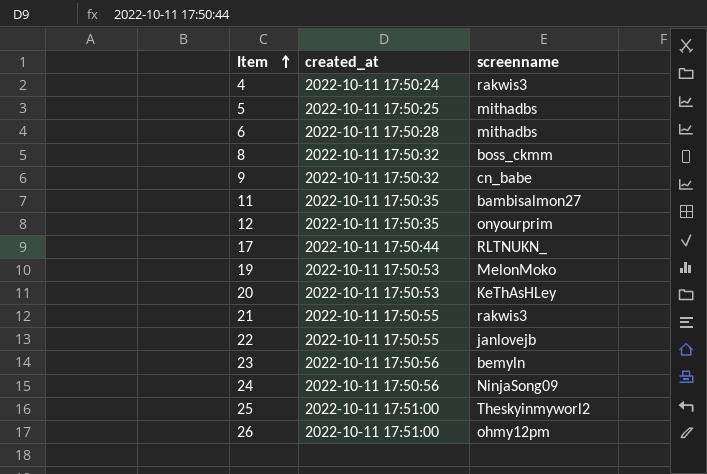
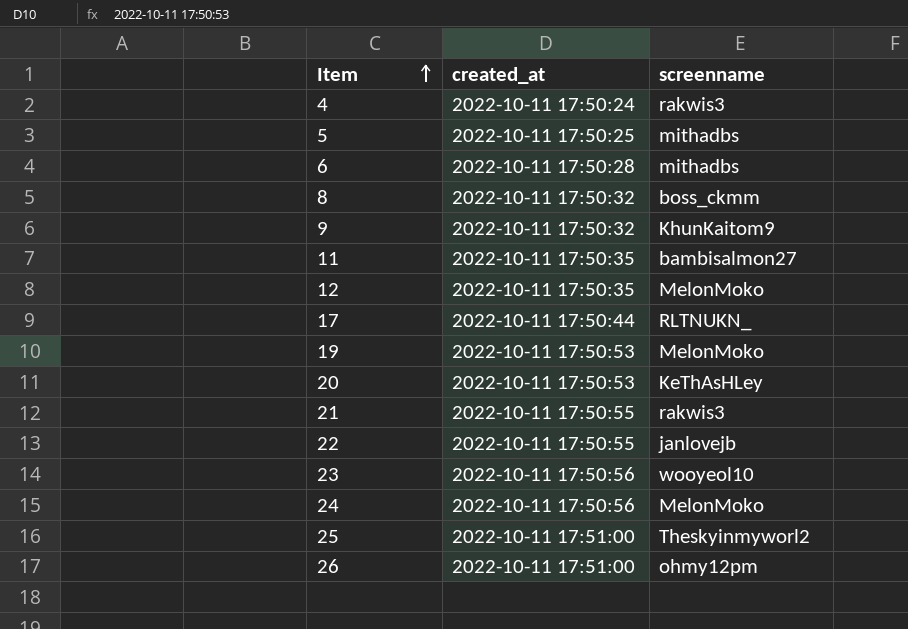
9 | screenname: cn_babe -> KhunKaitom9
12 | screenname: onyourprim -> MelonMoko
23 | screenname: bemyln -> wooyeol10
24 | screenname: NinjaSong09 -> MelonMoko

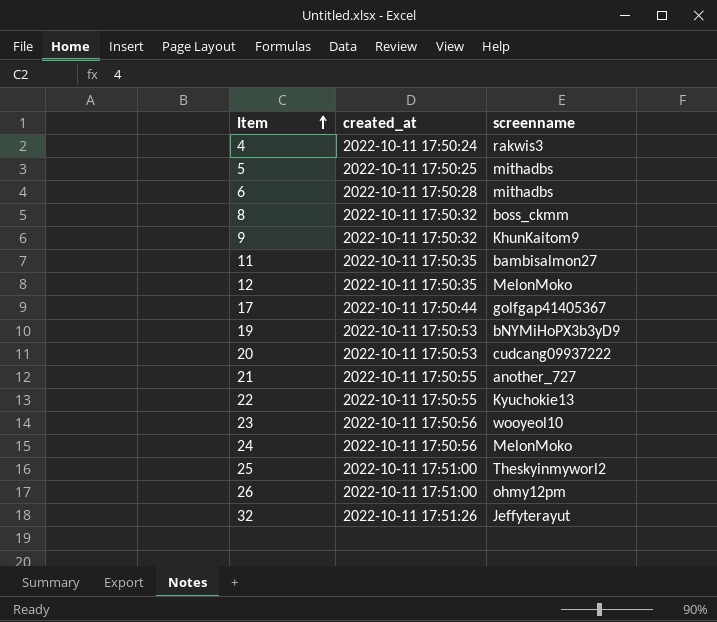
17 | screenname: RLTNUKN_ -> golfgap41405367
19 | screenname: MelonMoko -> bNYMiHoPX3b3yD9
20 | screenname: KeThAsHLey -> cudcang09937222
21 | screenname: rakwis3 -> another_727
22 | screenname: janlovejb -> Kyuchokie13
row 32: none -> 2022-10-11 17:51:26 | Jeffyterayut

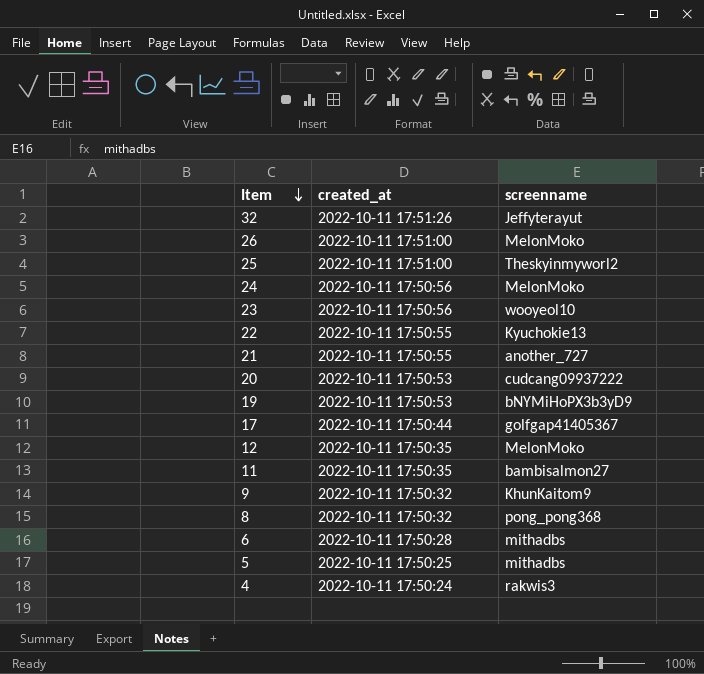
row order: Item ascending -> Item descending
26 | screenname: ohmy12pm -> MelonMoko
8 | screenname: boss_ckmm -> pong_pong368

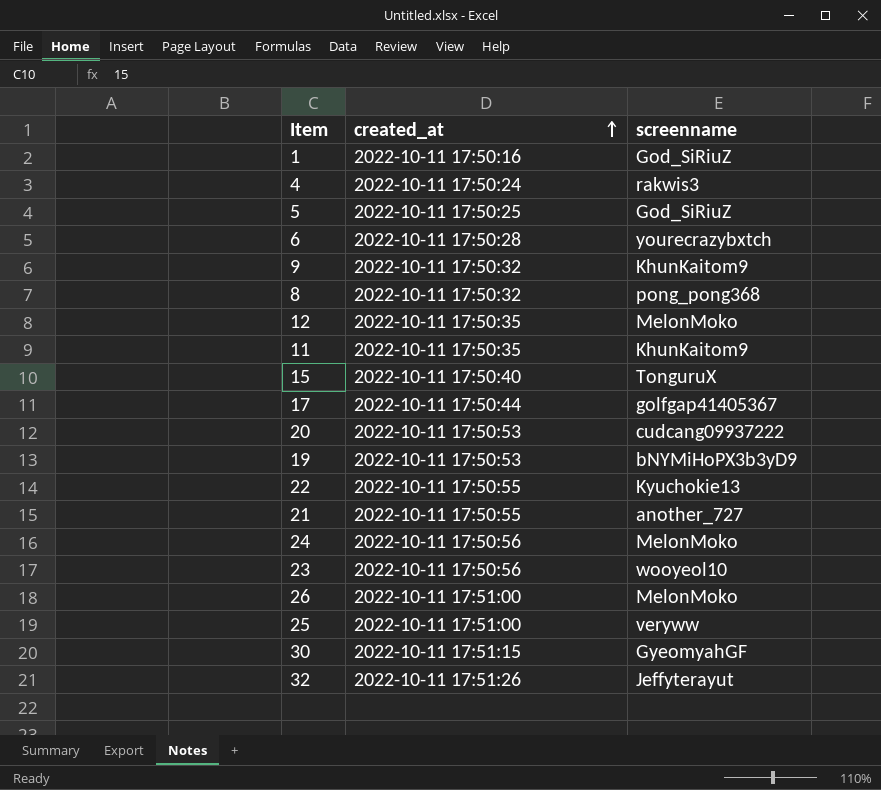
row order: Item descending -> created_at ascending
row 1: none -> 2022-10-11 17:50:16 | God_SiRiuZ
5 | screenname: mithadbs -> God_SiRiuZ
6 | screenname: mithadbs -> yourecrazybxtch
11 | screenname: bambisalmon27 -> KhunKaitom9
row 15: none -> 2022-10-11 17:50:40 | TonguruX
25 | screenname: Theskyinmyworl2 -> veryww
row 30: none -> 2022-10-11 17:51:15 | GyeomyahGF

